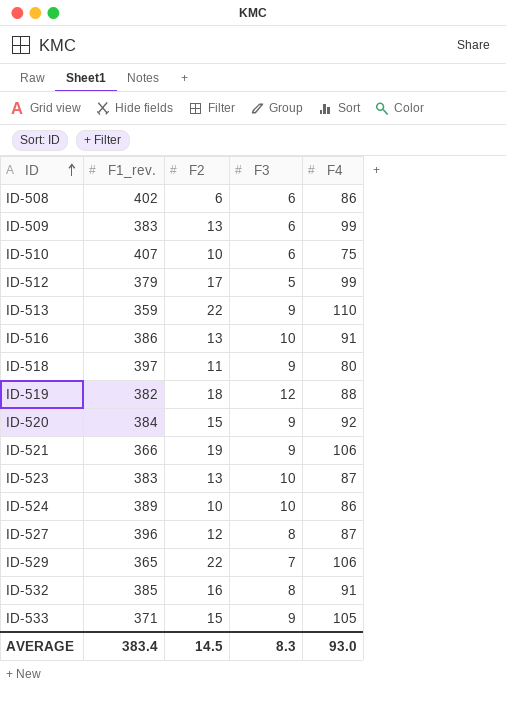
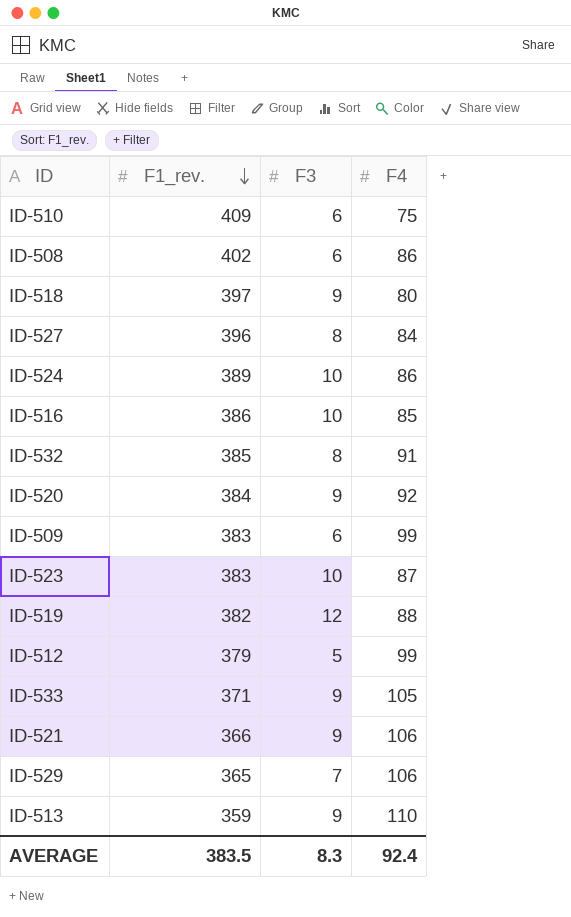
row order: ID ascending -> F1_rev. descending
column F2 | position: 3 -> none
ID-510 | F1_rev.: 407 -> 409
ID-527 | F4: 87 -> 84
ID-516 | F4: 91 -> 85
AVERAGE | F1_rev.: 383.4 -> 383.5
AVERAGE | F4: 93.0 -> 92.4

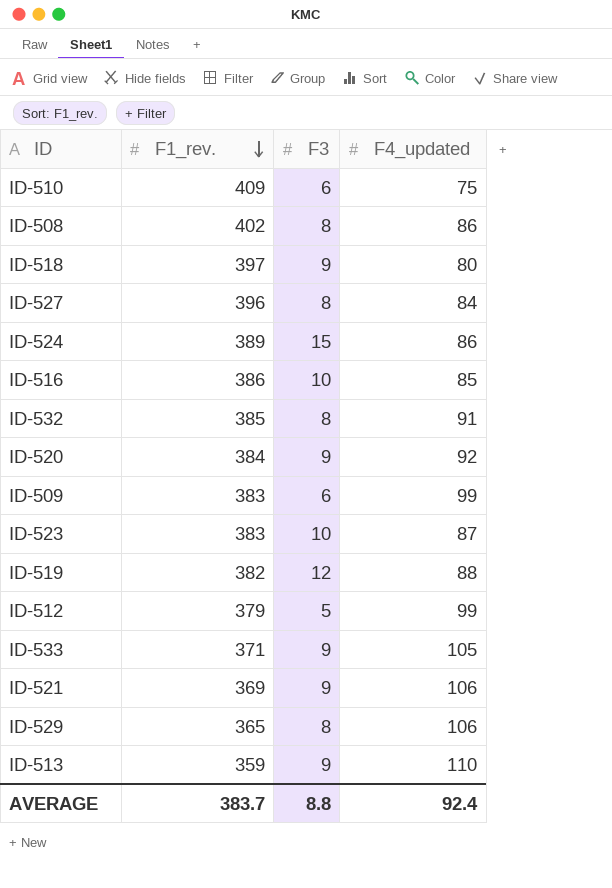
column name: F4 -> F4_updated
ID-508 | F3: 6 -> 8
ID-524 | F3: 10 -> 15
ID-521 | F1_rev.: 366 -> 369
ID-529 | F3: 7 -> 8
AVERAGE | F1_rev.: 383.5 -> 383.7
AVERAGE | F3: 8.3 -> 8.8

